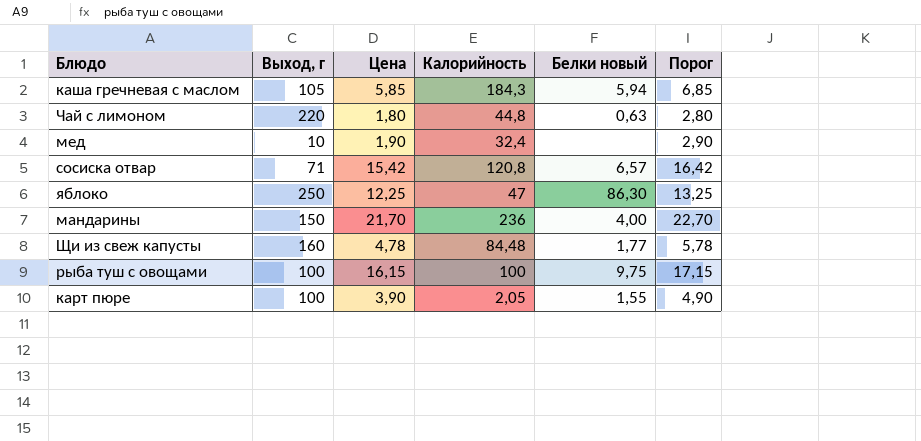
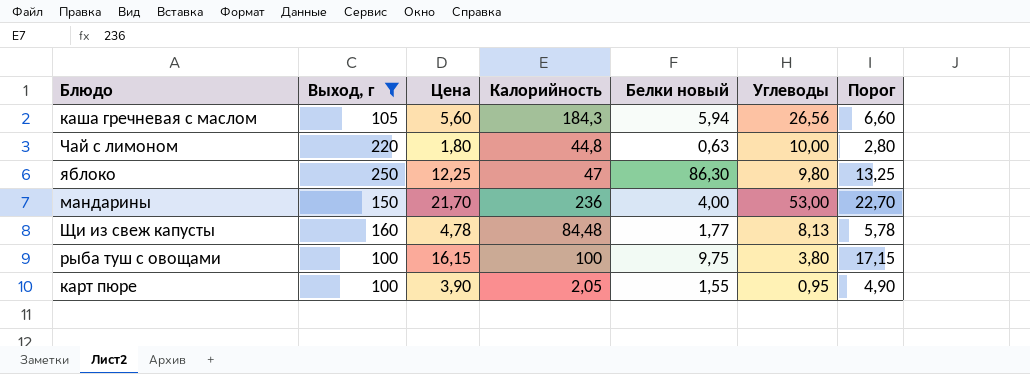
filter: none -> Выход, г >= 100
column Углеводы | position: none -> 6
каша гречневая с маслом | Цена: 5,85 -> 5,60
каша гречневая с маслом | Порог: 6,85 -> 6,60

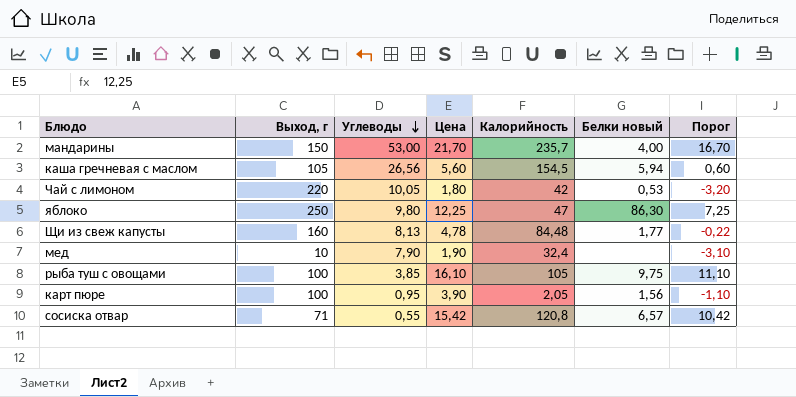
filter: Выход, г >= 100 -> none
row order: none -> Углеводы descending
column Углеводы | position: 6 -> 3
column Порог | formula: [Цена] + 1 -> [Цена] - 5
мандарины | Калорийность: 236 -> 235,7
каша гречневая с маслом | Калорийность: 184,3 -> 154,5
Чай с лимоном | Углеводы: 10,00 -> 10,05
Чай с лимоном | Калорийность: 44,8 -> 42
Чай с лимоном | Белки новый: 0,63 -> 0,53
рыба туш с овощами | Углеводы: 3,80 -> 3,85
рыба туш с овощами | Цена: 16,15 -> 16,10
рыба туш с овощами | Калорийность: 100 -> 105
карт пюре | Белки новый: 1,55 -> 1,56

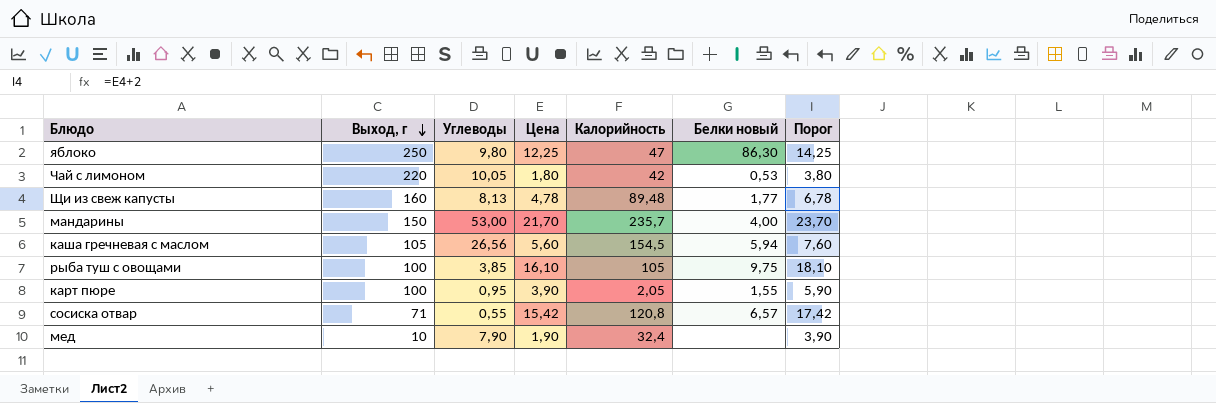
row order: Углеводы descending -> Выход, г descending
column Порог | formula: [Цена] - 5 -> [Цена] + 2
Щи из свеж капусты | Калорийность: 84,48 -> 89,48
карт пюре | Белки новый: 1,56 -> 1,55

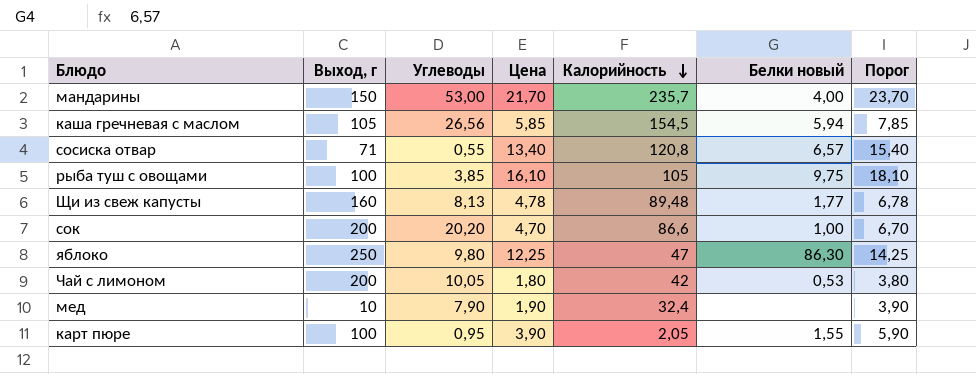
row order: Выход, г descending -> Калорийность descending
каша гречневая с маслом | Цена: 5,60 -> 5,85
каша гречневая с маслом | Порог: 7,60 -> 7,85
сосиска отвар | Цена: 15,42 -> 13,40
сосиска отвар | Порог: 17,42 -> 15,40
row сок: none -> 200 | 20,20 | 4,70 | 86,6 | 1,00 | 6,70
Чай с лимоном | Выход, г: 220 -> 200

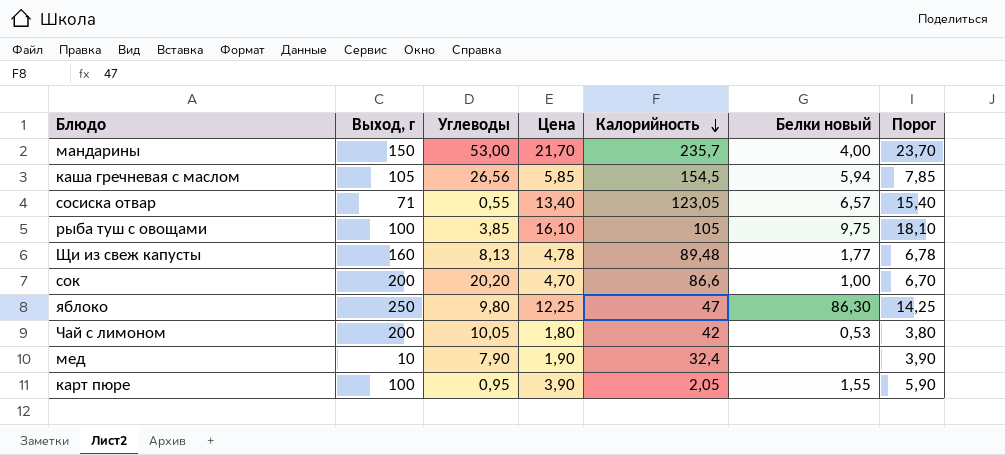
сосиска отвар | Калорийность: 120,8 -> 123,05

